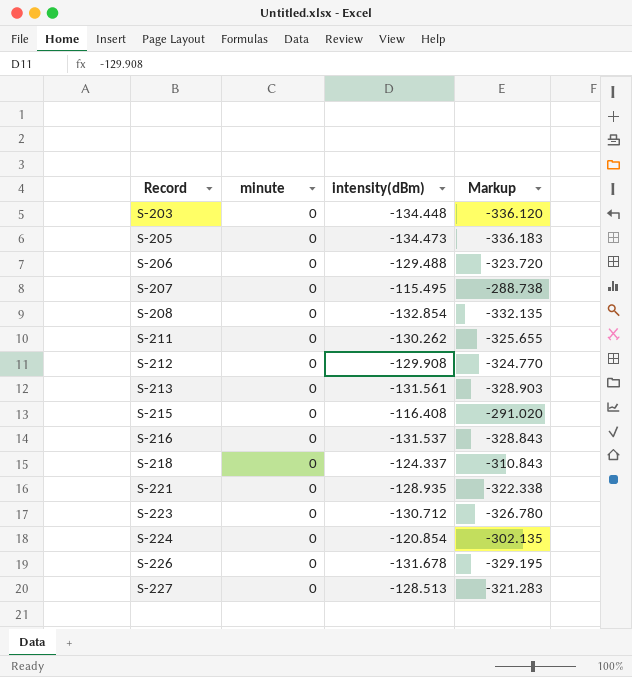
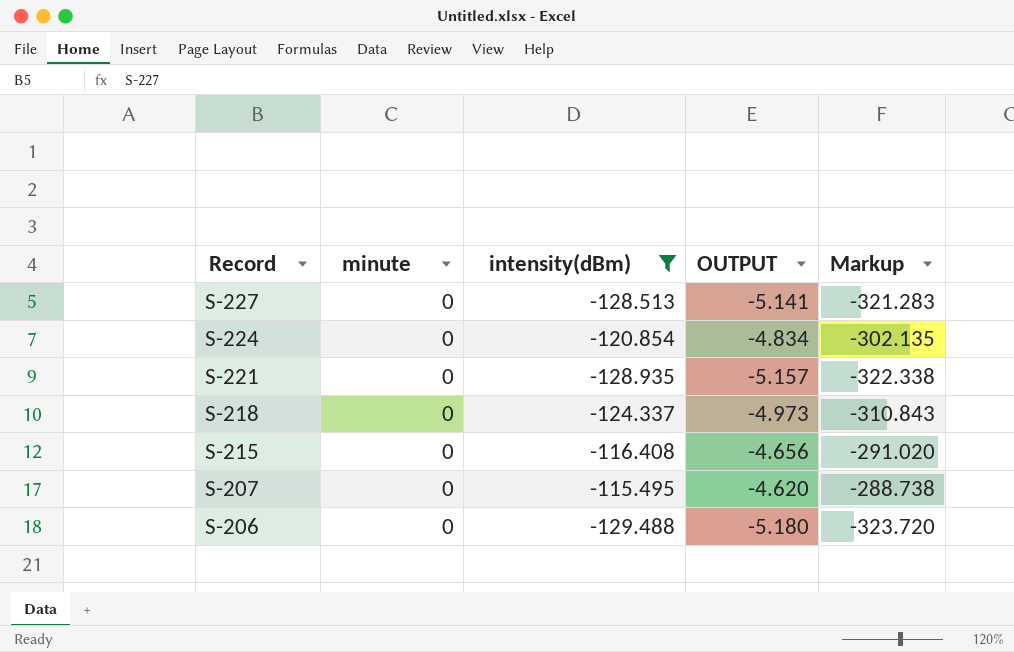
filter: none -> intensity(dBm) >= -129.488
row order: Record ascending -> Record descending
column OUTPUT | formula: none -> [intensity(dBm)] * 0.04

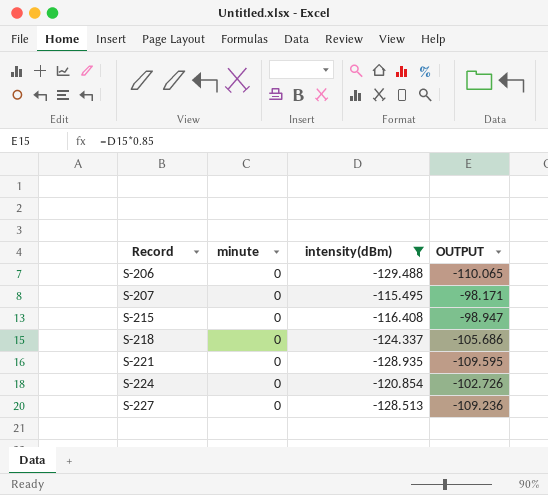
row order: Record descending -> Record ascending
column Markup | formula: [intensity(dBm)] * 2.5 -> none
column OUTPUT | formula: [intensity(dBm)] * 0.04 -> [intensity(dBm)] * 0.85

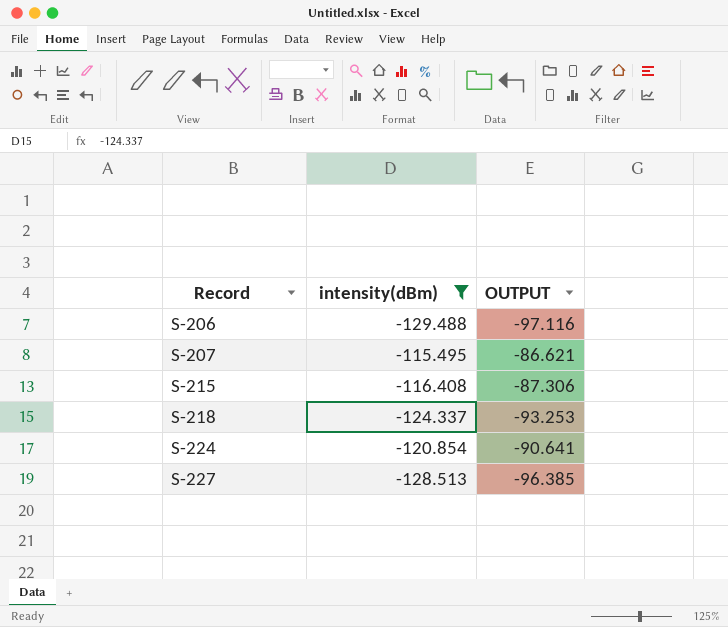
column minute | position: 2 -> none
column OUTPUT | formula: [intensity(dBm)] * 0.85 -> [intensity(dBm)] * 0.75
row S-221: 0 | -128.935 | -109.595 -> none

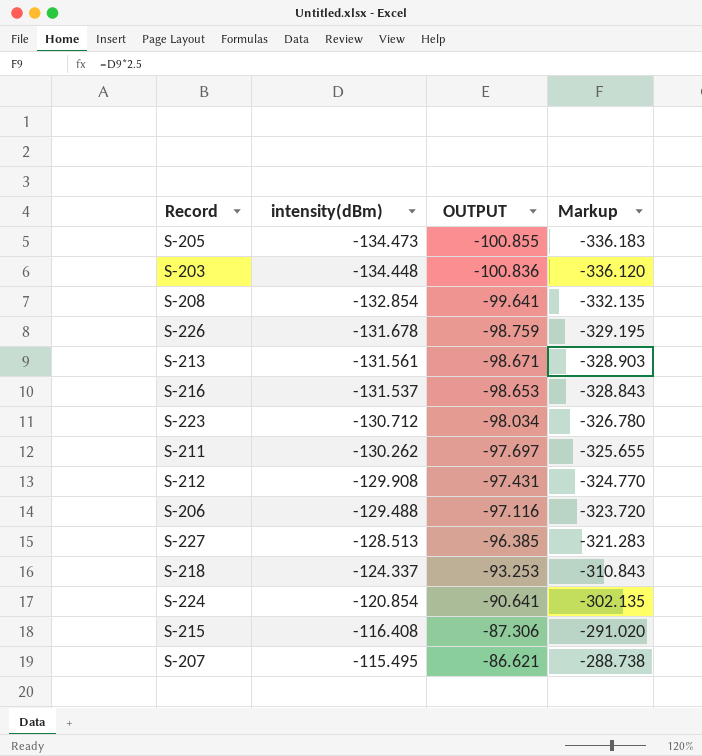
filter: intensity(dBm) >= -129.488 -> none
row order: Record ascending -> intensity(dBm) ascending
column Markup | formula: none -> [intensity(dBm)] * 2.5

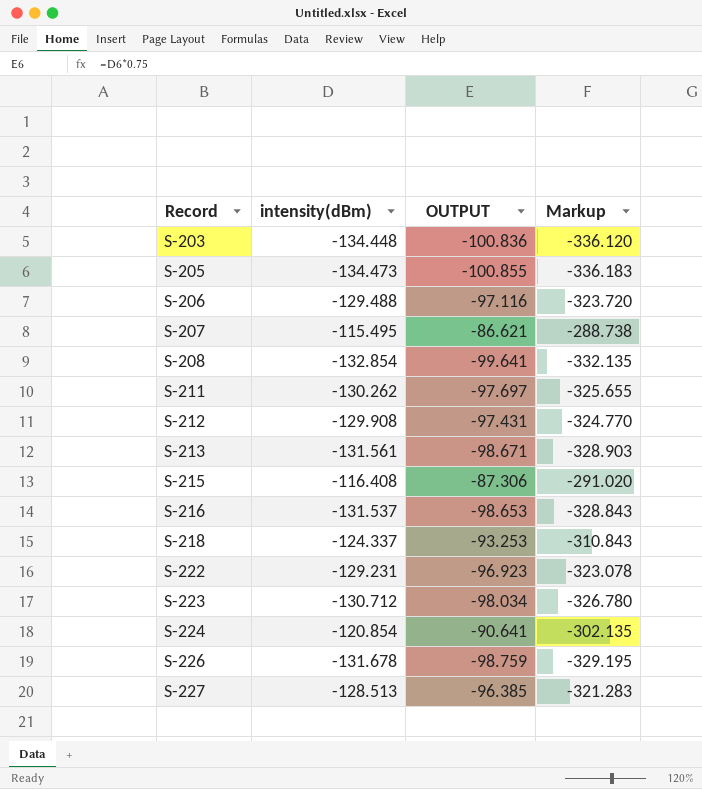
row order: intensity(dBm) ascending -> Record ascending
row S-222: none -> -129.231 | -96.923 | -323.078

